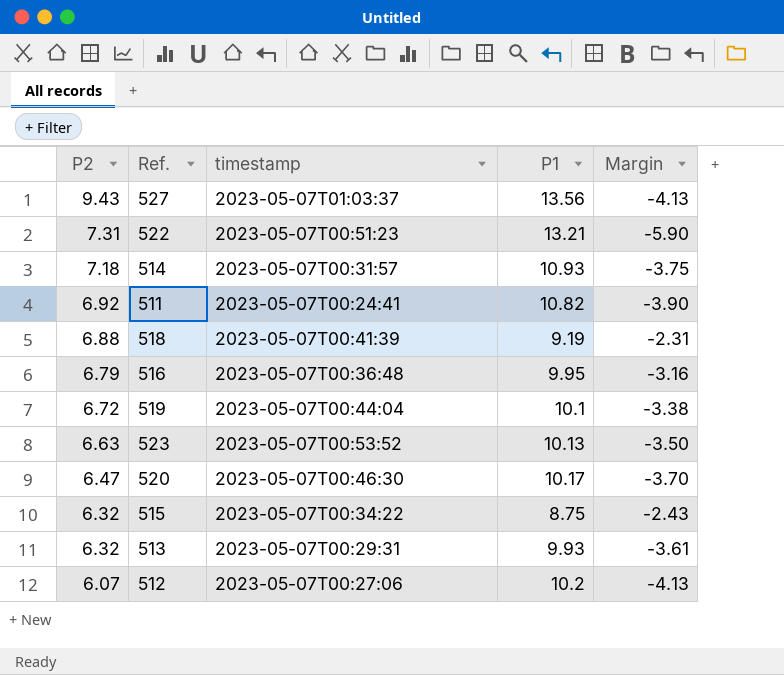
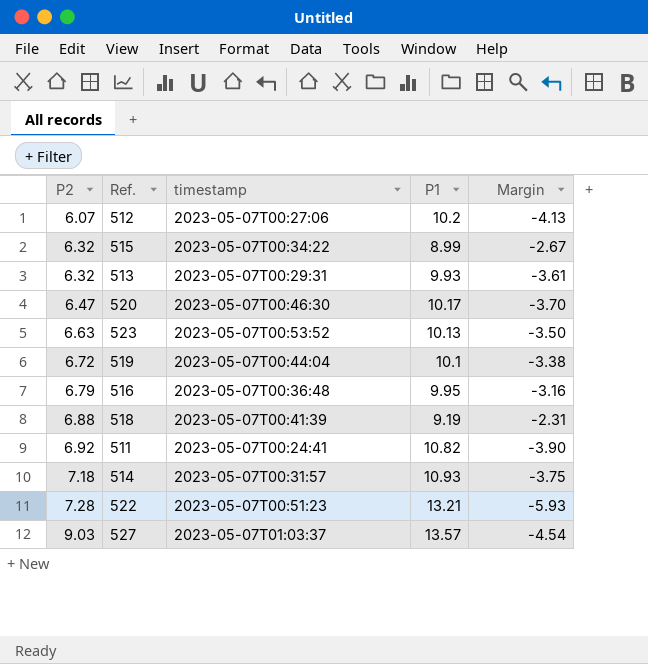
row order: P2 descending -> P2 ascending
515 | P1: 8.75 -> 8.99
515 | Margin: -2.43 -> -2.67
522 | P2: 7.31 -> 7.28
522 | Margin: -5.90 -> -5.93
527 | P2: 9.43 -> 9.03
527 | P1: 13.56 -> 13.57
527 | Margin: -4.13 -> -4.54

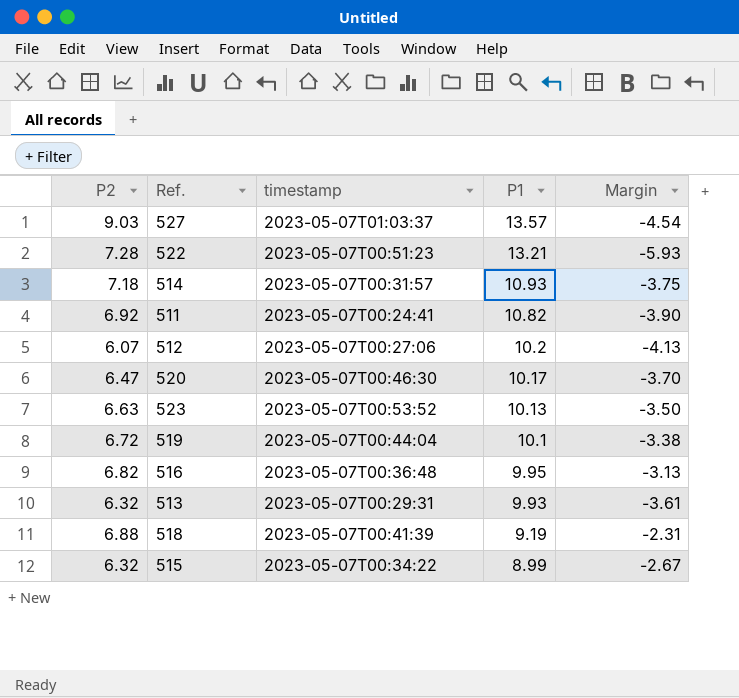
row order: P2 ascending -> P1 descending
516 | P2: 6.79 -> 6.82
516 | Margin: -3.16 -> -3.13

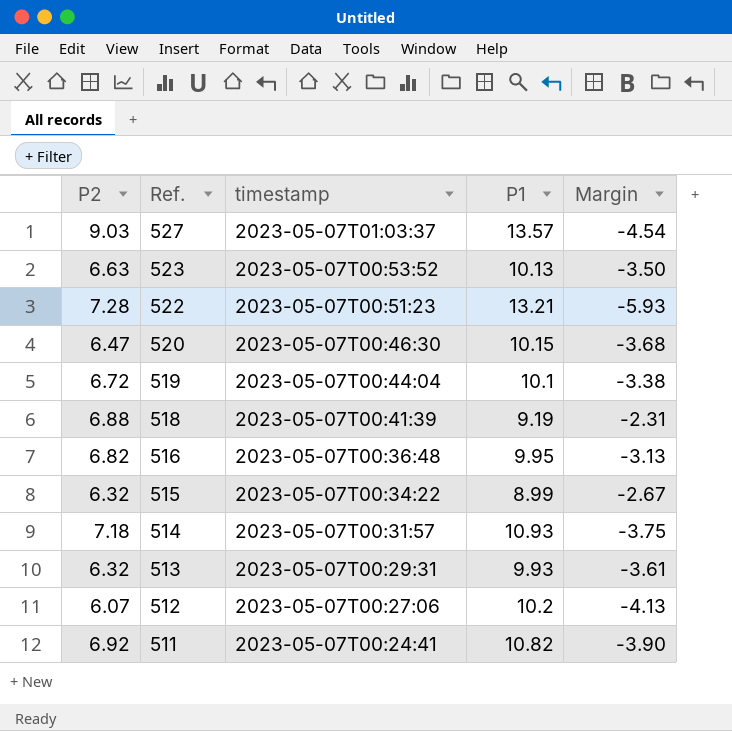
row order: P1 descending -> Ref. descending
520 | P1: 10.17 -> 10.15
520 | Margin: -3.70 -> -3.68

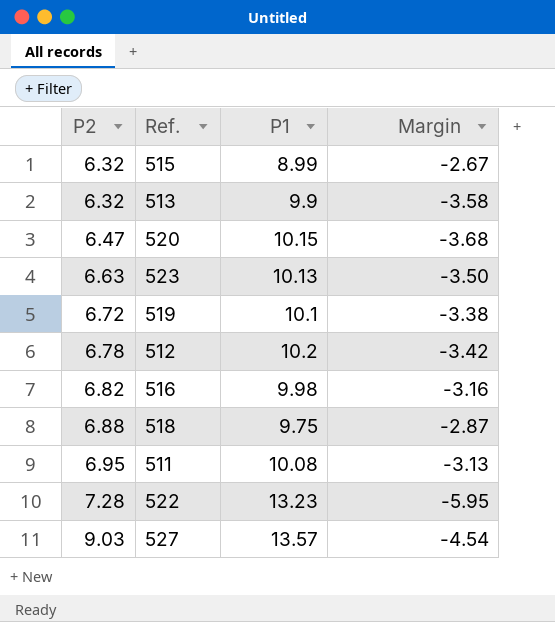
row order: Ref. descending -> P2 ascending
column timestamp | position: 3 -> none
row 514: 7.18 | 2023-05-07T00:31:57 | 10.93 | -3.75 -> none
513 | P1: 9.93 -> 9.9
513 | Margin: -3.61 -> -3.58
512 | P2: 6.07 -> 6.78
512 | Margin: -4.13 -> -3.42
516 | P1: 9.95 -> 9.98
516 | Margin: -3.13 -> -3.16
518 | P1: 9.19 -> 9.75
518 | Margin: -2.31 -> -2.87
511 | P2: 6.92 -> 6.95
511 | P1: 10.82 -> 10.08
511 | Margin: -3.90 -> -3.13
522 | P1: 13.21 -> 13.23
522 | Margin: -5.93 -> -5.95

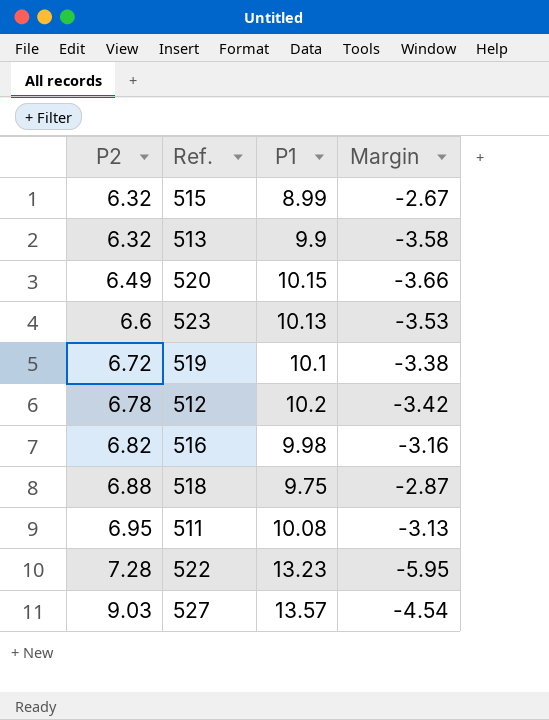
520 | P2: 6.47 -> 6.49
520 | Margin: -3.68 -> -3.66
523 | P2: 6.63 -> 6.6
523 | Margin: -3.50 -> -3.53

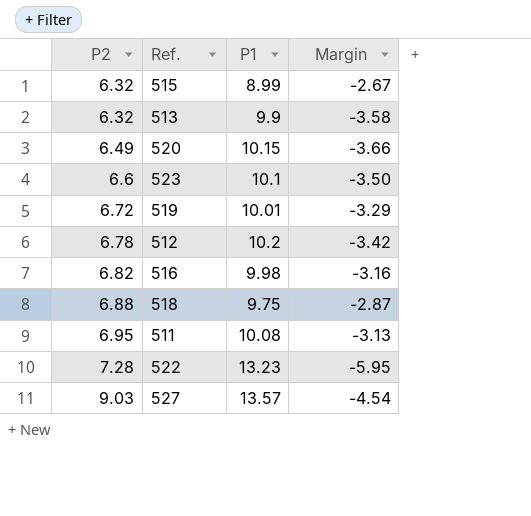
523 | P1: 10.13 -> 10.1
523 | Margin: -3.53 -> -3.50
519 | P1: 10.1 -> 10.01
519 | Margin: -3.38 -> -3.29

